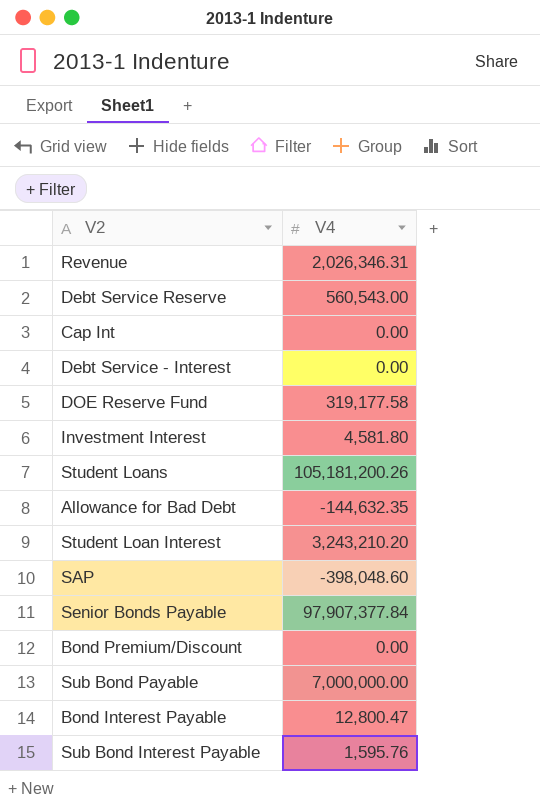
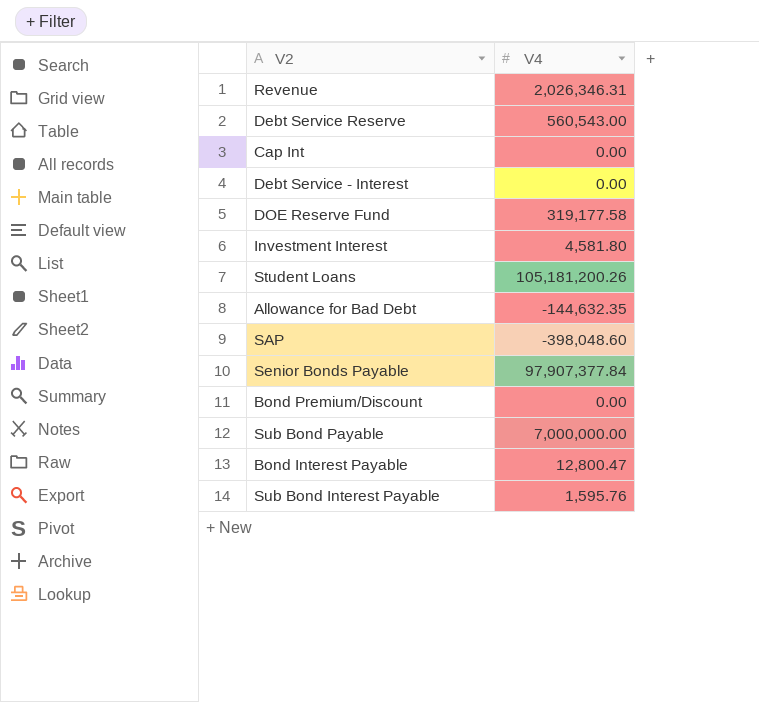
row Student Loan Interest: 3,243,210.20 -> none

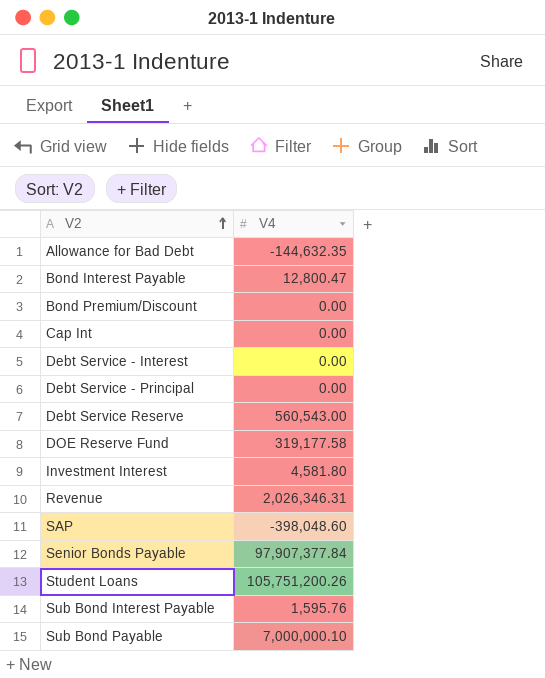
row order: none -> V2 ascending
row Debt Service - Principal: none -> 0.00
Student Loans | V4: 105,181,200.26 -> 105,751,200.26
Sub Bond Payable | V4: 7,000,000.00 -> 7,000,000.10

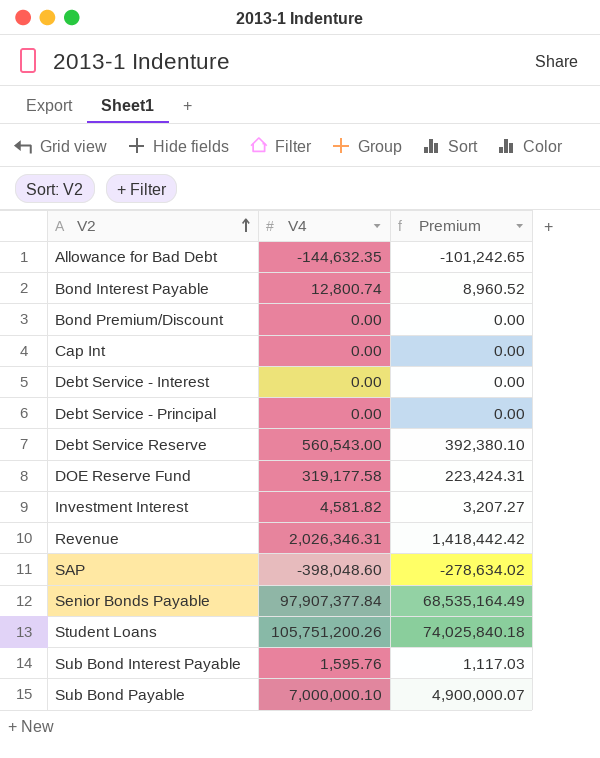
column Premium | formula: none -> [V4] * 0.7
Bond Interest Payable | V4: 12,800.47 -> 12,800.74
Investment Interest | V4: 4,581.80 -> 4,581.82

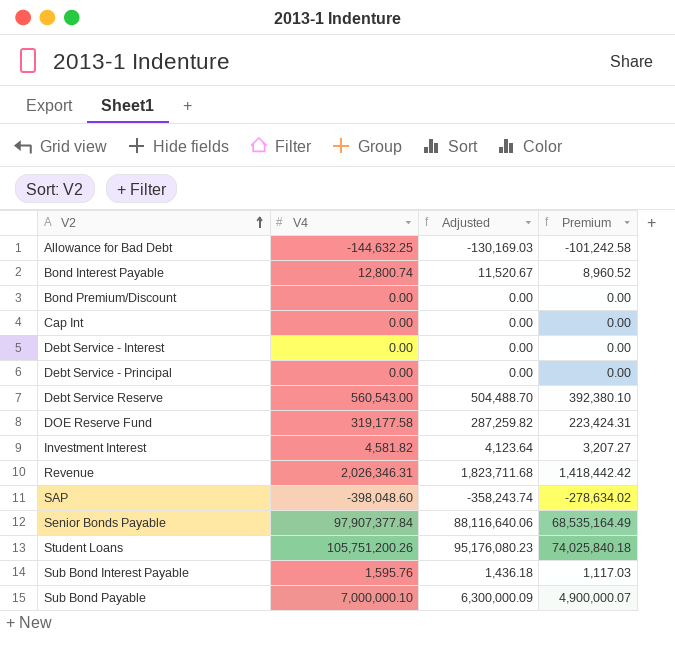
column Adjusted | formula: none -> [V4] * 0.9
Allowance for Bad Debt | V4: -144,632.35 -> -144,632.25
Allowance for Bad Debt | Premium: -101,242.65 -> -101,242.58

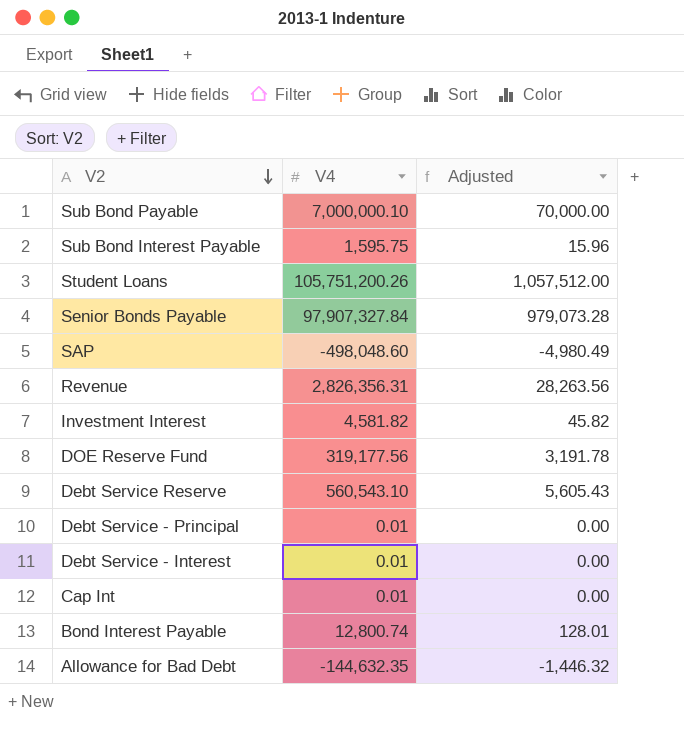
row order: V2 ascending -> V2 descending
column Premium | formula: [V4] * 0.7 -> none
column Adjusted | formula: [V4] * 0.9 -> [V4] * 0.01
row Bond Premium/Discount: 0.00 | 0.00 | 0.00 -> none
Sub Bond Interest Payable | V4: 1,595.76 -> 1,595.75
Senior Bonds Payable | V4: 97,907,377.84 -> 97,907,327.84
SAP | V4: -398,048.60 -> -498,048.60
Revenue | V4: 2,026,346.31 -> 2,826,356.31
DOE Reserve Fund | V4: 319,177.58 -> 319,177.56
Debt Service Reserve | V4: 560,543.00 -> 560,543.10
Debt Service - Principal | V4: 0.00 -> 0.01
Debt Service - Interest | V4: 0.00 -> 0.01
Cap Int | V4: 0.00 -> 0.01
Allowance for Bad Debt | V4: -144,632.25 -> -144,632.35

